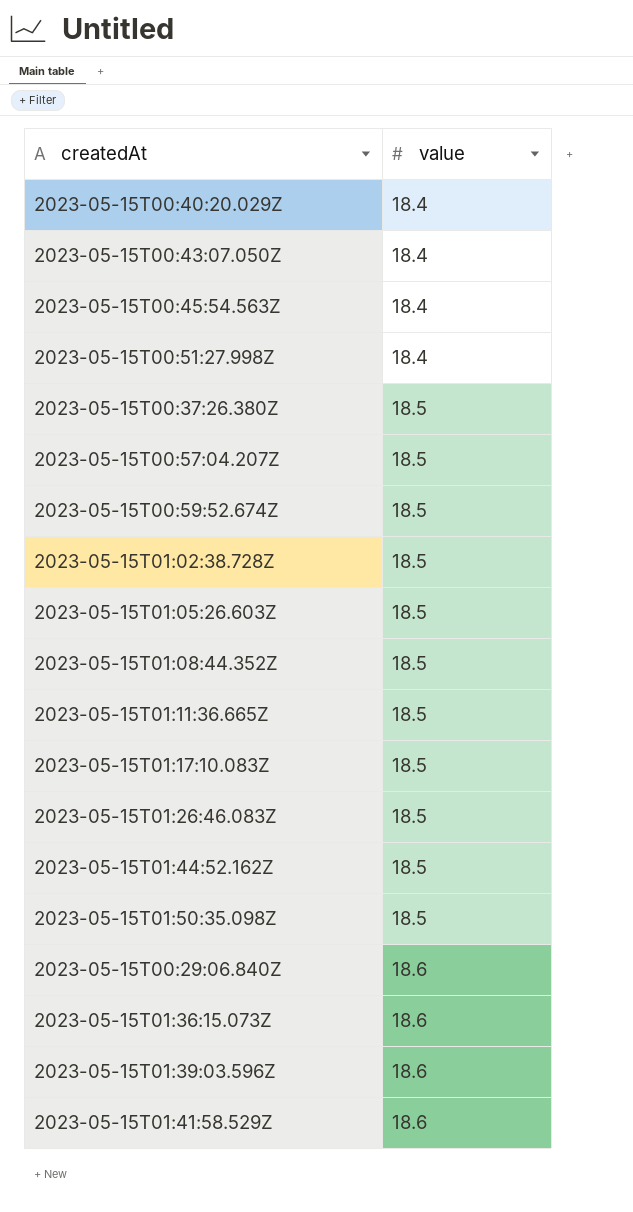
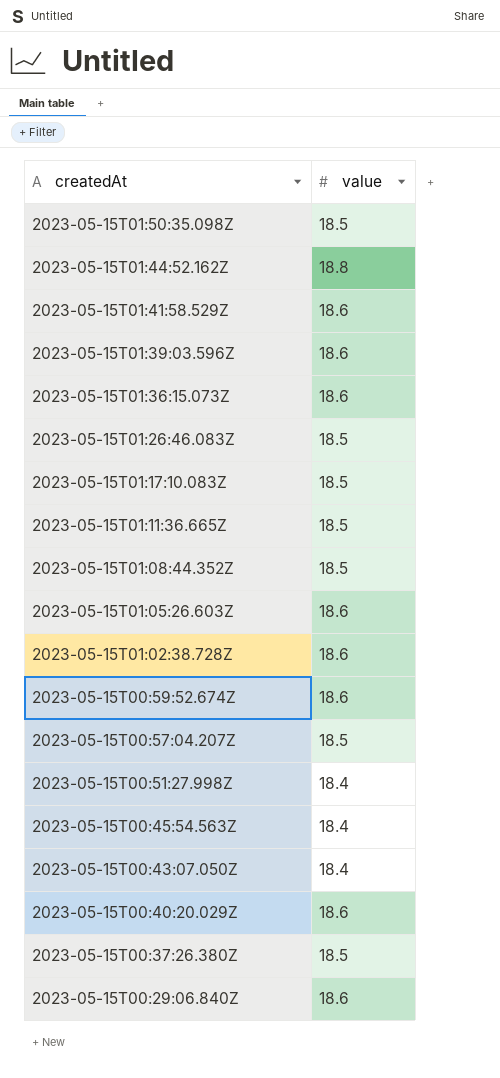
row order: value ascending -> createdAt descending
2023-05-15T01:44:52.162Z | value: 18.5 -> 18.8
2023-05-15T01:05:26.603Z | value: 18.5 -> 18.6
2023-05-15T01:02:38.728Z | value: 18.5 -> 18.6
2023-05-15T00:59:52.674Z | value: 18.5 -> 18.6
2023-05-15T00:40:20.029Z | value: 18.4 -> 18.6

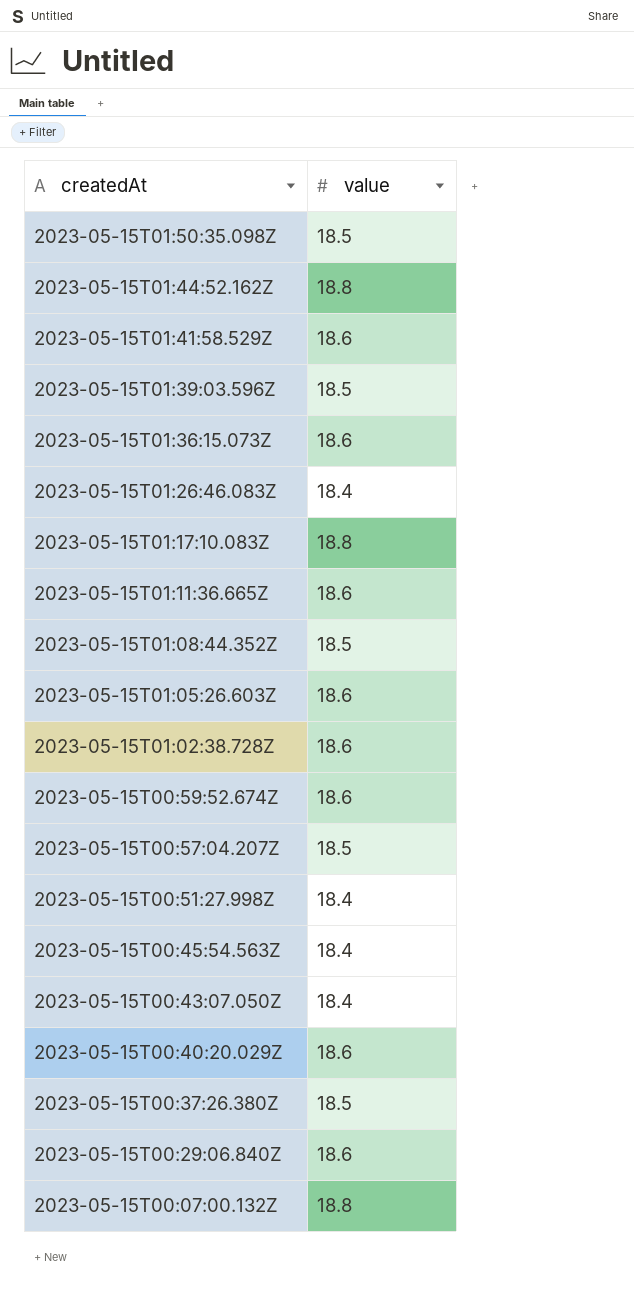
2023-05-15T01:39:03.596Z | value: 18.6 -> 18.5
2023-05-15T01:26:46.083Z | value: 18.5 -> 18.4
2023-05-15T01:17:10.083Z | value: 18.5 -> 18.8
2023-05-15T01:11:36.665Z | value: 18.5 -> 18.6
row 2023-05-15T00:07:00.132Z: none -> 18.8

